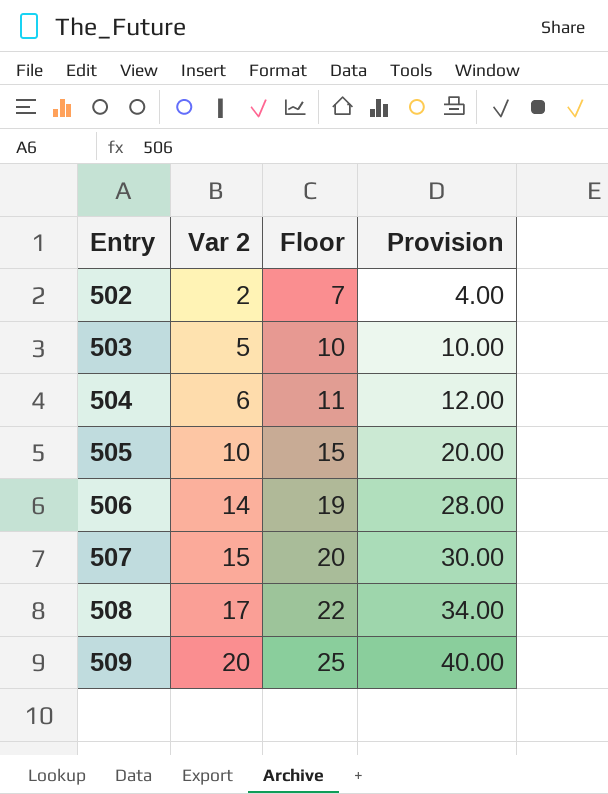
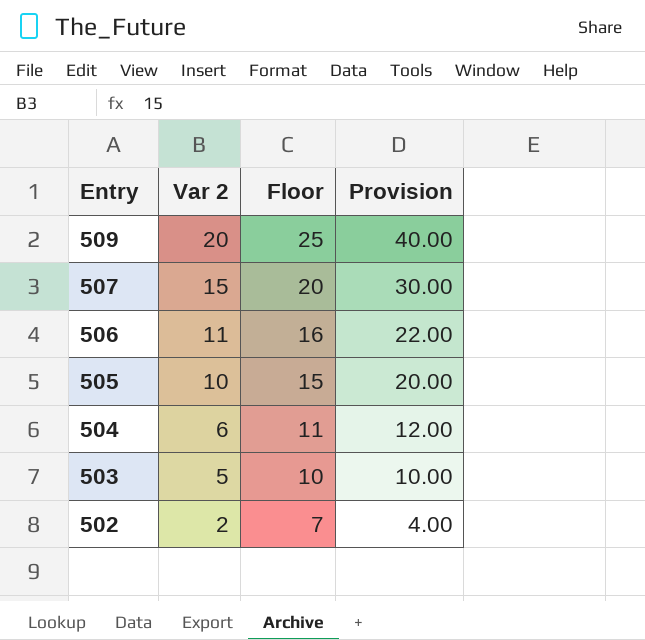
row order: Entry ascending -> Entry descending
row 508: 17 | 22 | 34.00 -> none
506 | Var 2: 14 -> 11
506 | Floor: 19 -> 16
506 | Provision: 28.00 -> 22.00

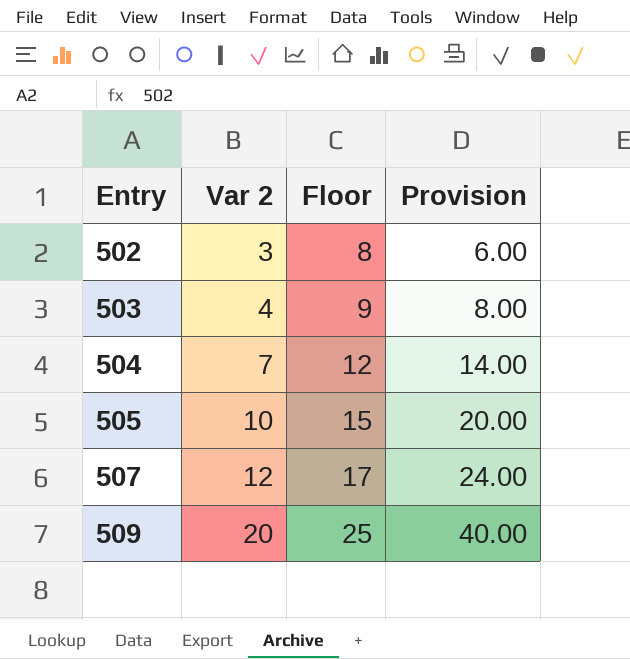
row order: Entry descending -> Entry ascending
row 506: 11 | 16 | 22.00 -> none
502 | Var 2: 2 -> 3
502 | Floor: 7 -> 8
502 | Provision: 4.00 -> 6.00
503 | Var 2: 5 -> 4
503 | Floor: 10 -> 9
503 | Provision: 10.00 -> 8.00
504 | Var 2: 6 -> 7
504 | Floor: 11 -> 12
504 | Provision: 12.00 -> 14.00
507 | Var 2: 15 -> 12
507 | Floor: 20 -> 17
507 | Provision: 30.00 -> 24.00

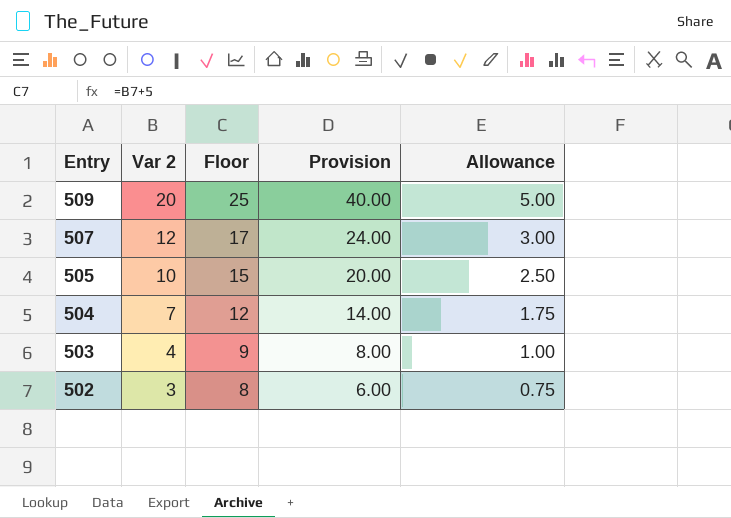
row order: Entry ascending -> Entry descending
column Allowance | formula: none -> [Var 2] * 0.25

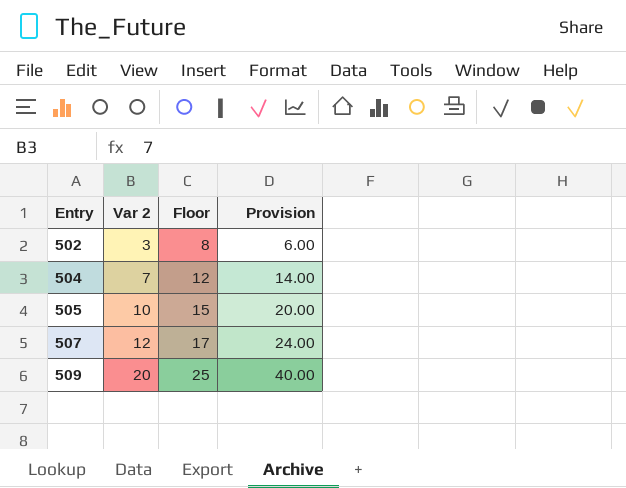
row order: Entry descending -> Entry ascending
column Allowance | formula: [Var 2] * 0.25 -> none
row 503: 4 | 9 | 8.00 | 1.00 -> none

